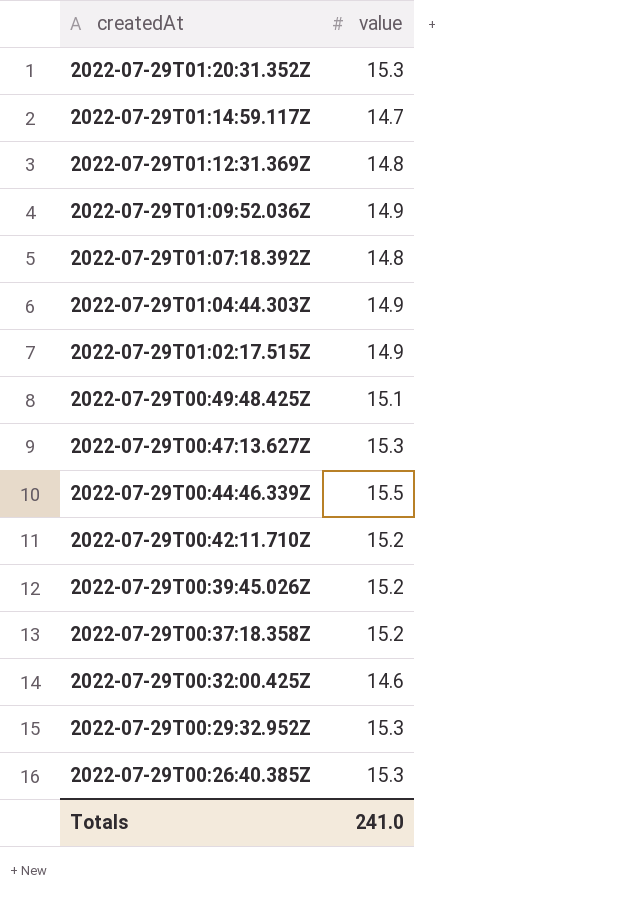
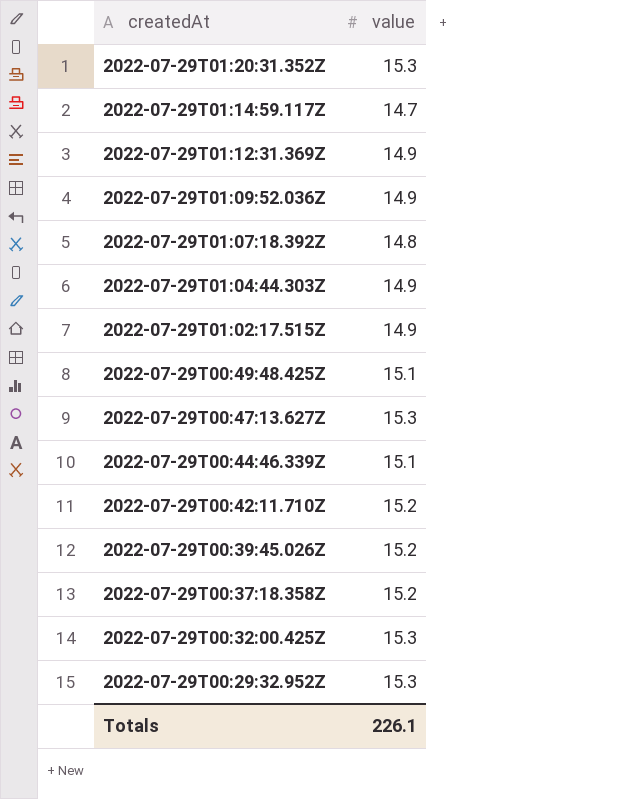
row 2022-07-29T00:26:40.385Z: 15.3 -> none
2022-07-29T01:12:31.369Z | value: 14.8 -> 14.9
2022-07-29T00:44:46.339Z | value: 15.5 -> 15.1
2022-07-29T00:32:00.425Z | value: 14.6 -> 15.3
Totals | value: 241.0 -> 226.1

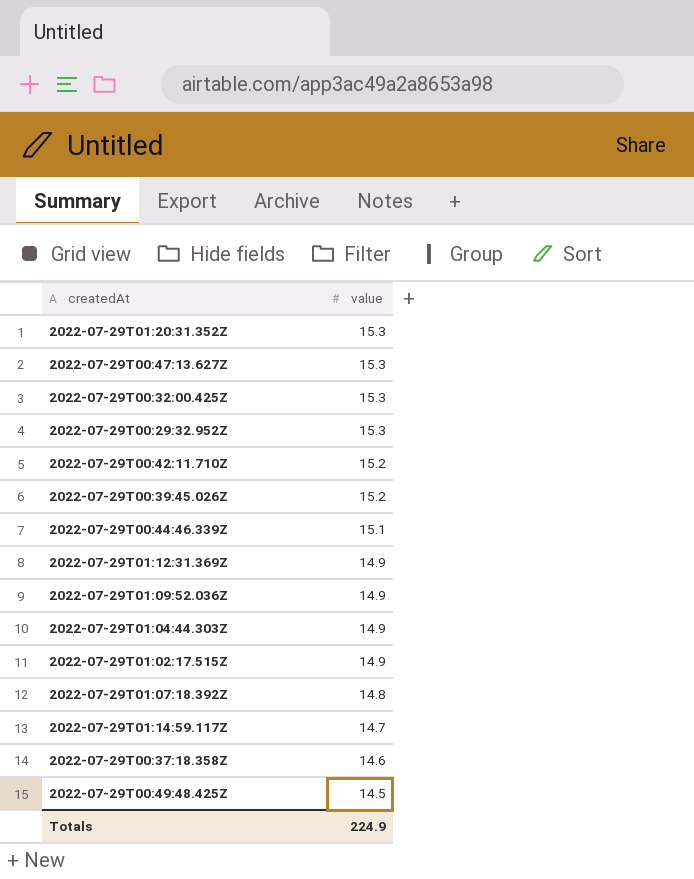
row order: createdAt descending -> value descending
2022-07-29T00:37:18.358Z | value: 15.2 -> 14.6
2022-07-29T00:49:48.425Z | value: 15.1 -> 14.5
Totals | value: 226.1 -> 224.9

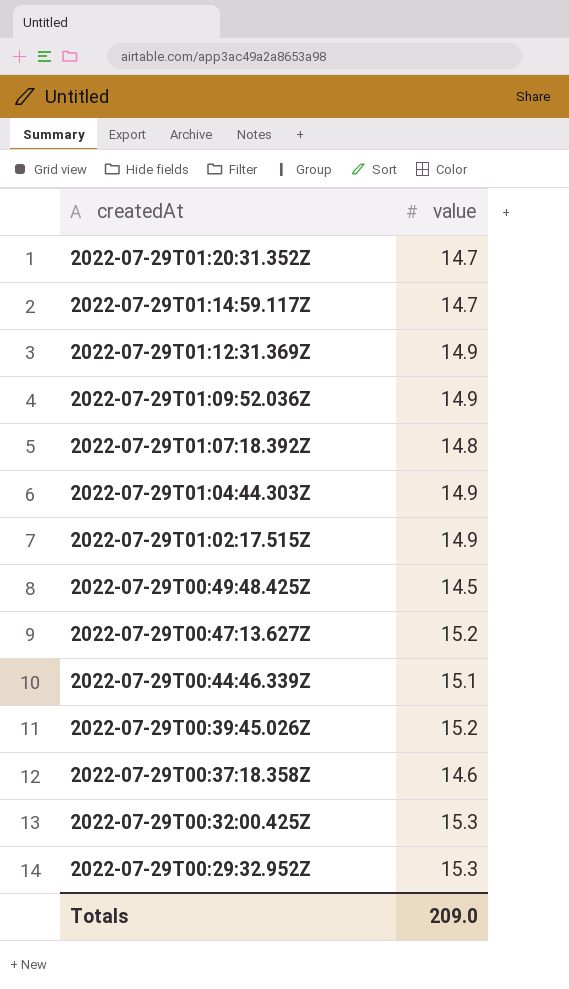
row order: value descending -> createdAt descending
row 2022-07-29T00:42:11.710Z: 15.2 -> none
2022-07-29T01:20:31.352Z | value: 15.3 -> 14.7
2022-07-29T00:47:13.627Z | value: 15.3 -> 15.2
Totals | value: 224.9 -> 209.0

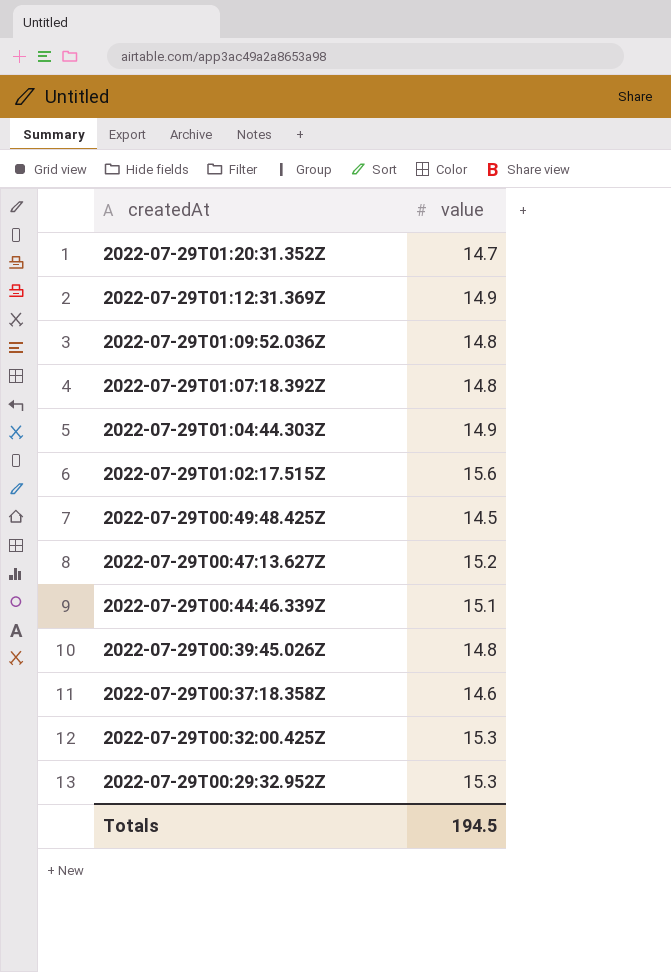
row 2022-07-29T01:14:59.117Z: 14.7 -> none
2022-07-29T01:09:52.036Z | value: 14.9 -> 14.8
2022-07-29T01:02:17.515Z | value: 14.9 -> 15.6
2022-07-29T00:39:45.026Z | value: 15.2 -> 14.8
Totals | value: 209.0 -> 194.5

